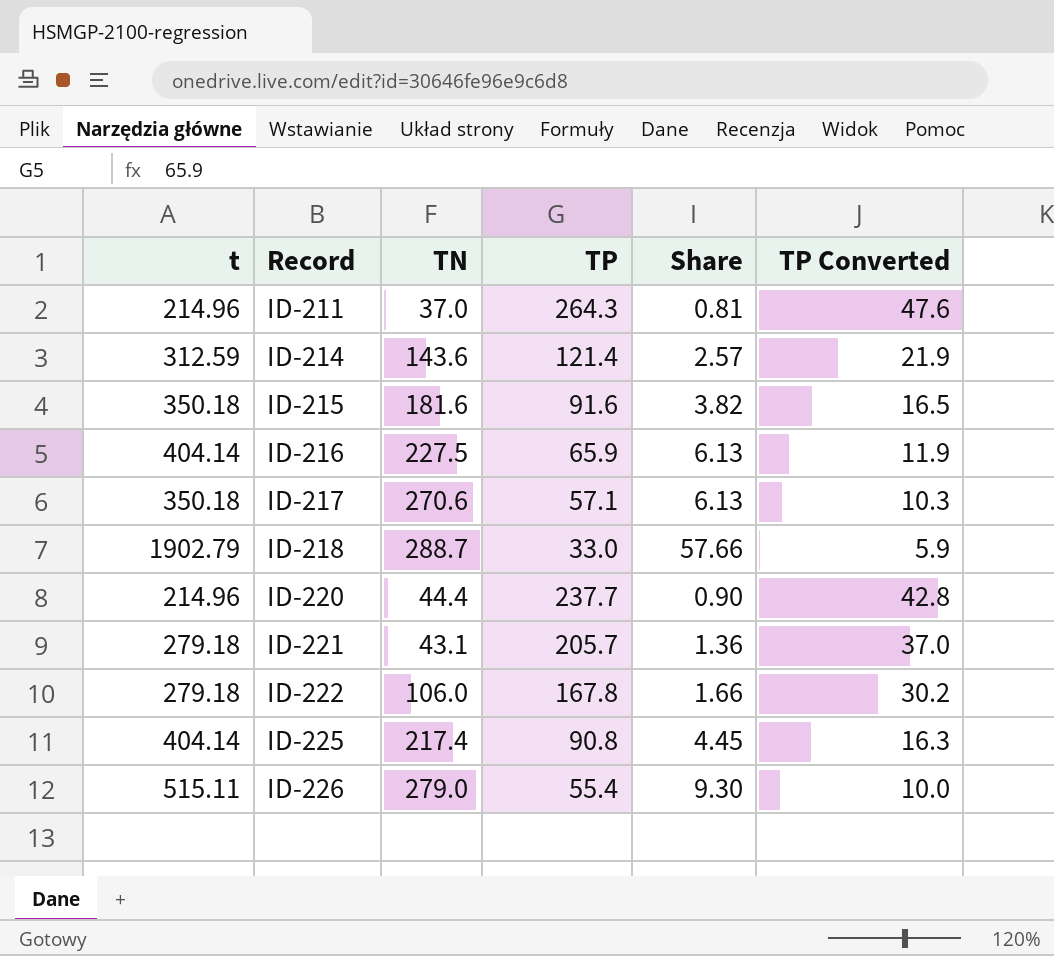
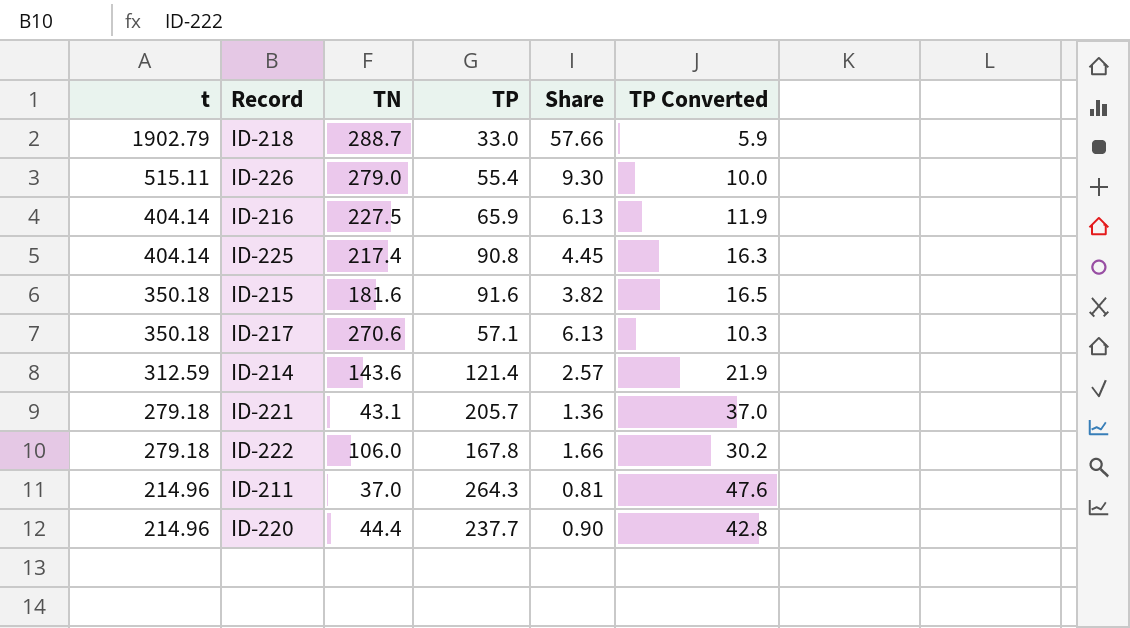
row order: Record ascending -> t descending

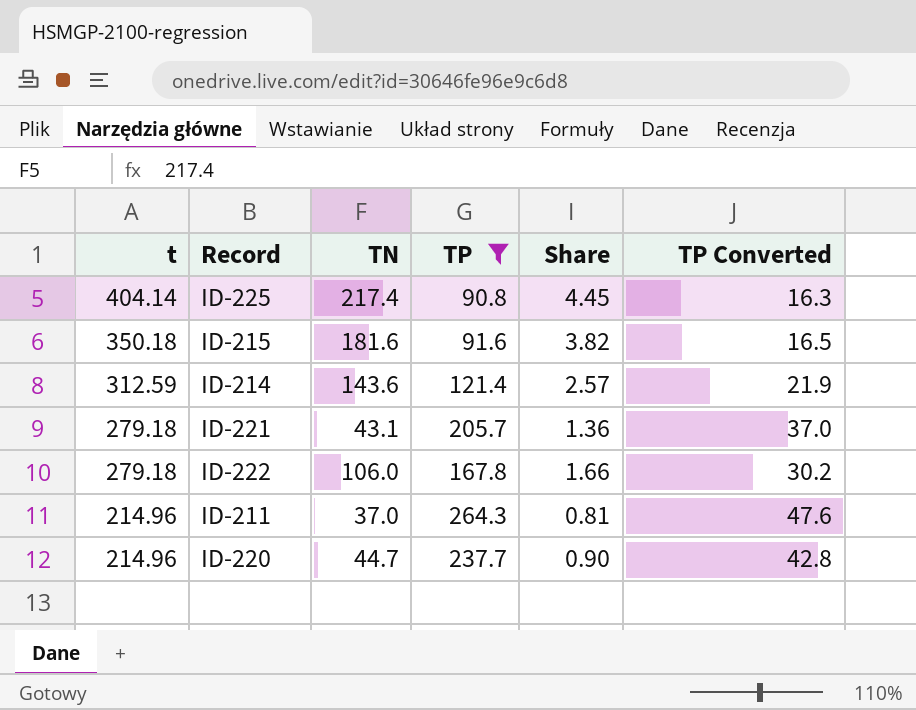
filter: none -> TP >= 90.8
ID-220 | TN: 44.4 -> 44.7

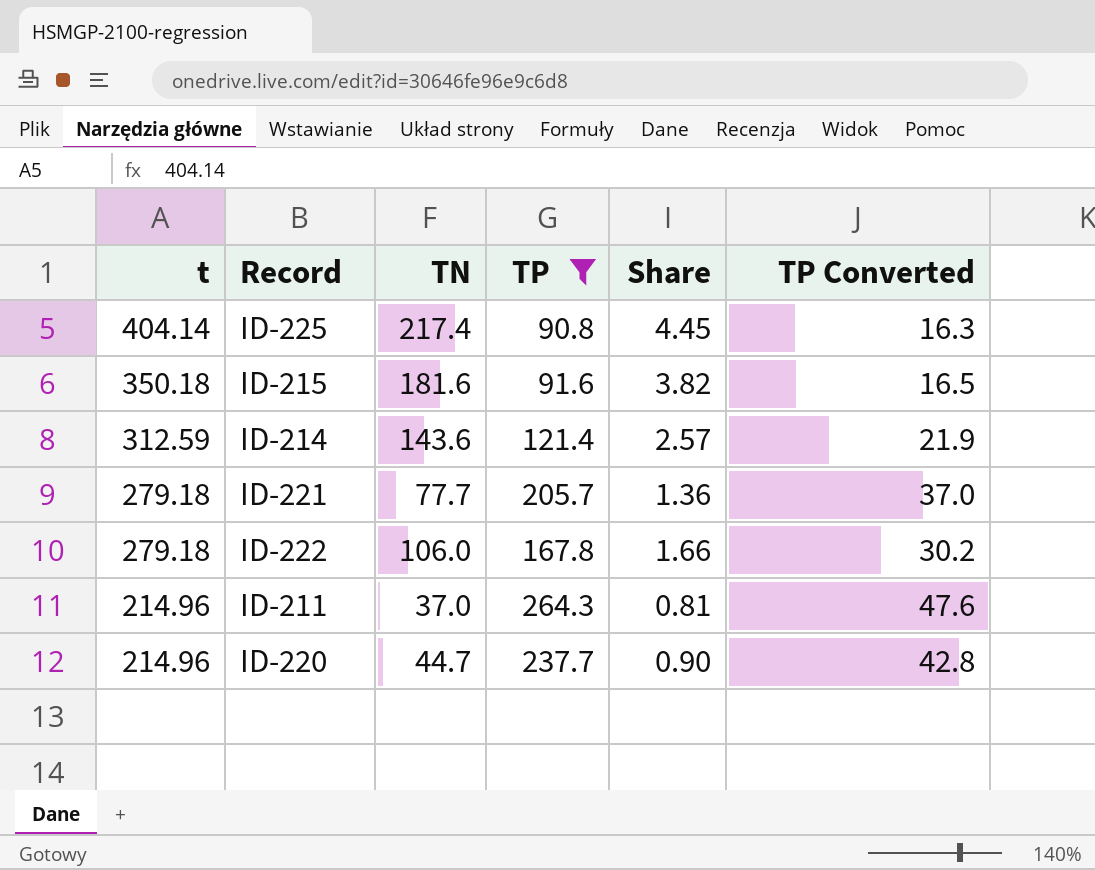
ID-221 | TN: 43.1 -> 77.7

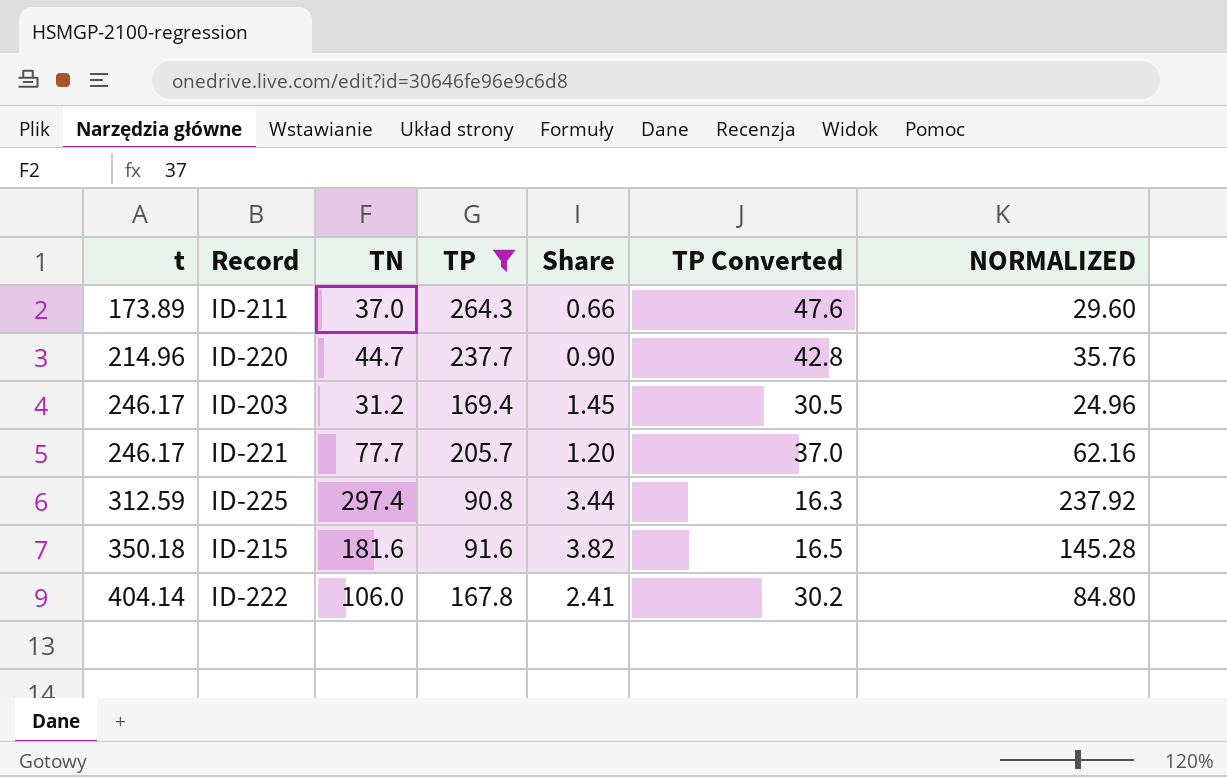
row order: t descending -> t ascending
column NORMALIZED | formula: none -> [TN] * 0.8
row ID-214: 312.59 | 143.6 | 121.4 | 2.57 | 21.9 -> none
ID-211 | t: 214.96 -> 173.89
ID-211 | Share: 0.81 -> 0.66
row ID-203: none -> 246.17 | 31.2 | 169.4 | 1.45 | 30.5 | 24.96
ID-221 | t: 279.18 -> 246.17
ID-221 | Share: 1.36 -> 1.20
ID-225 | t: 404.14 -> 312.59
ID-225 | TN: 217.4 -> 297.4
ID-225 | Share: 4.45 -> 3.44
ID-222 | t: 279.18 -> 404.14
ID-222 | Share: 1.66 -> 2.41

